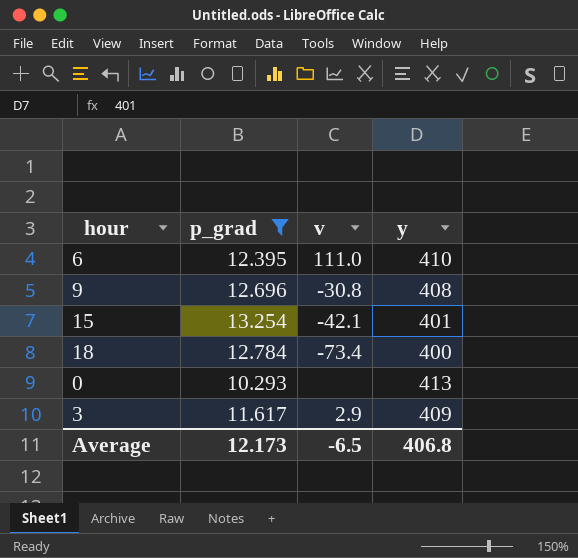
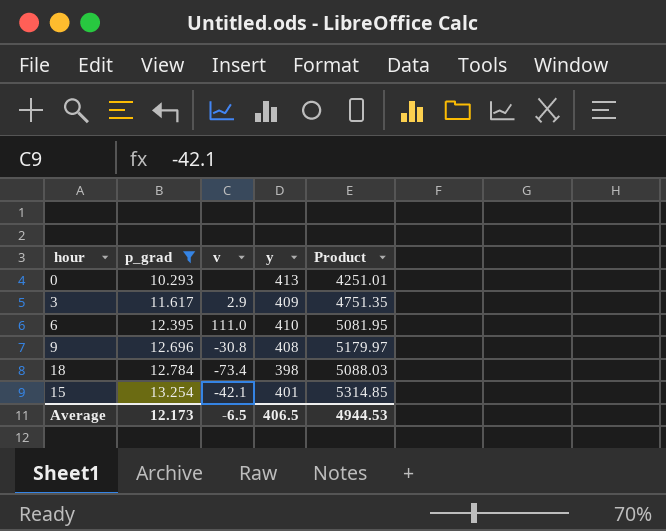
row order: none -> p_grad ascending
column Product | formula: none -> [p_grad] * [y]
18 | y: 400 -> 398
Average | y: 406.8 -> 406.5

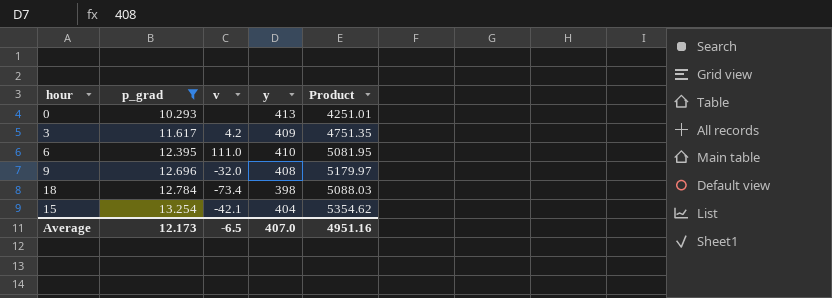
3 | v: 2.9 -> 4.2
9 | v: -30.8 -> -32.0
15 | y: 401 -> 404
15 | Product: 5314.85 -> 5354.62
Average | y: 406.5 -> 407.0
Average | Product: 4944.53 -> 4951.16

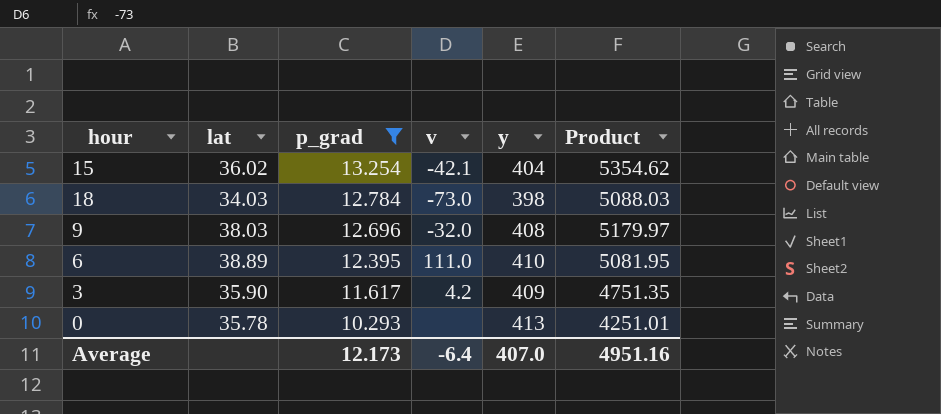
row order: p_grad ascending -> p_grad descending
column lat | position: none -> 2
18 | v: -73.4 -> -73.0
Average | v: -6.5 -> -6.4

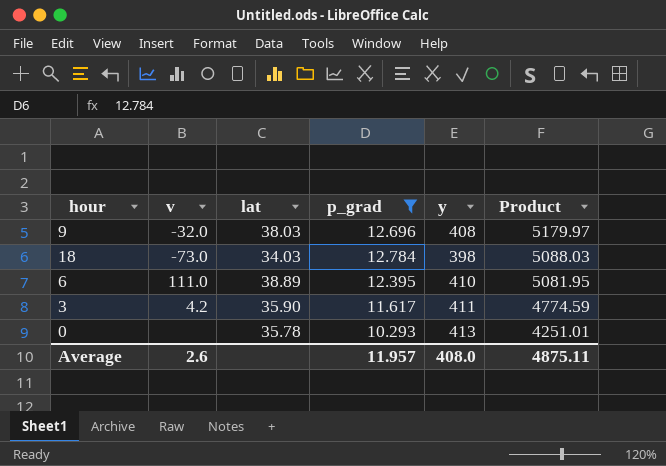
row order: p_grad descending -> Product descending
column v | position: 4 -> 2
row 15: 36.02 | 13.254 | -42.1 | 404 | 5354.62 -> none
3 | y: 409 -> 411
3 | Product: 4751.35 -> 4774.59
Average | v: -6.4 -> 2.6
Average | p_grad: 12.173 -> 11.957
Average | y: 407.0 -> 408.0
Average | Product: 4951.16 -> 4875.11

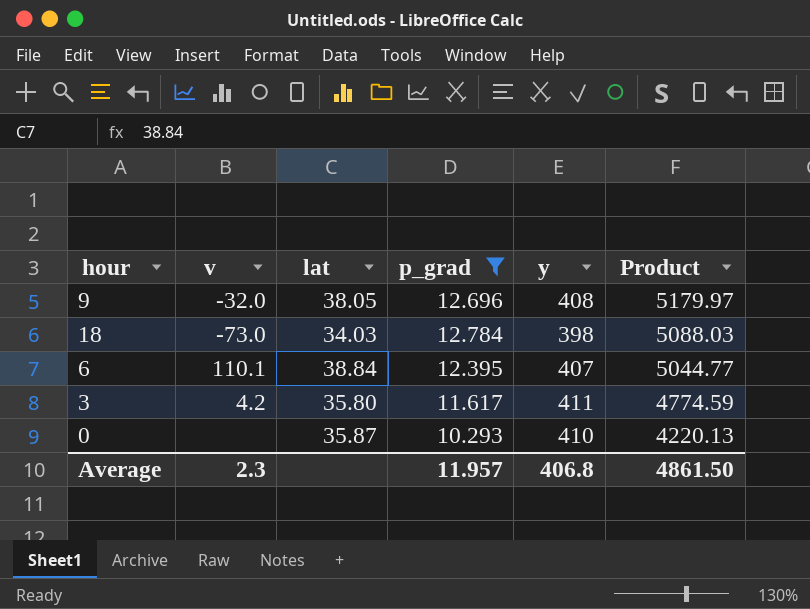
9 | lat: 38.03 -> 38.05
6 | v: 111.0 -> 110.1
6 | lat: 38.89 -> 38.84
6 | y: 410 -> 407
6 | Product: 5081.95 -> 5044.77
3 | lat: 35.90 -> 35.80
0 | lat: 35.78 -> 35.87
0 | y: 413 -> 410
0 | Product: 4251.01 -> 4220.13
Average | v: 2.6 -> 2.3
Average | y: 408.0 -> 406.8
Average | Product: 4875.11 -> 4861.50

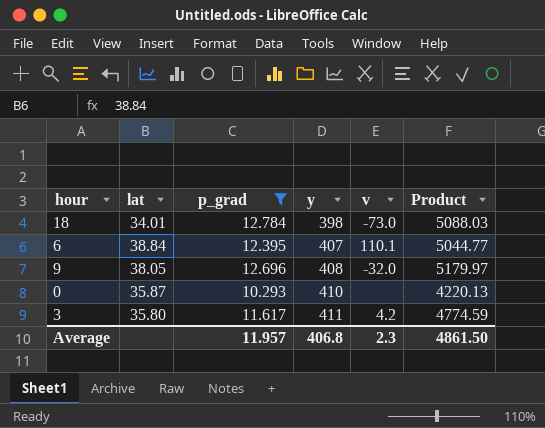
row order: Product descending -> y ascending
column v | position: 2 -> 5
18 | lat: 34.03 -> 34.01

